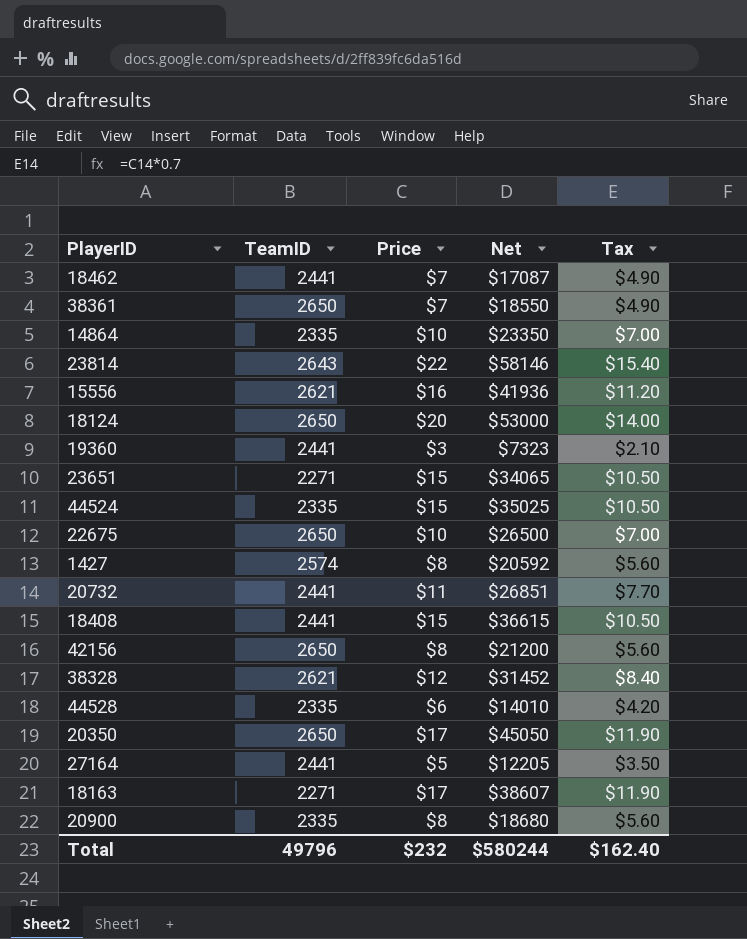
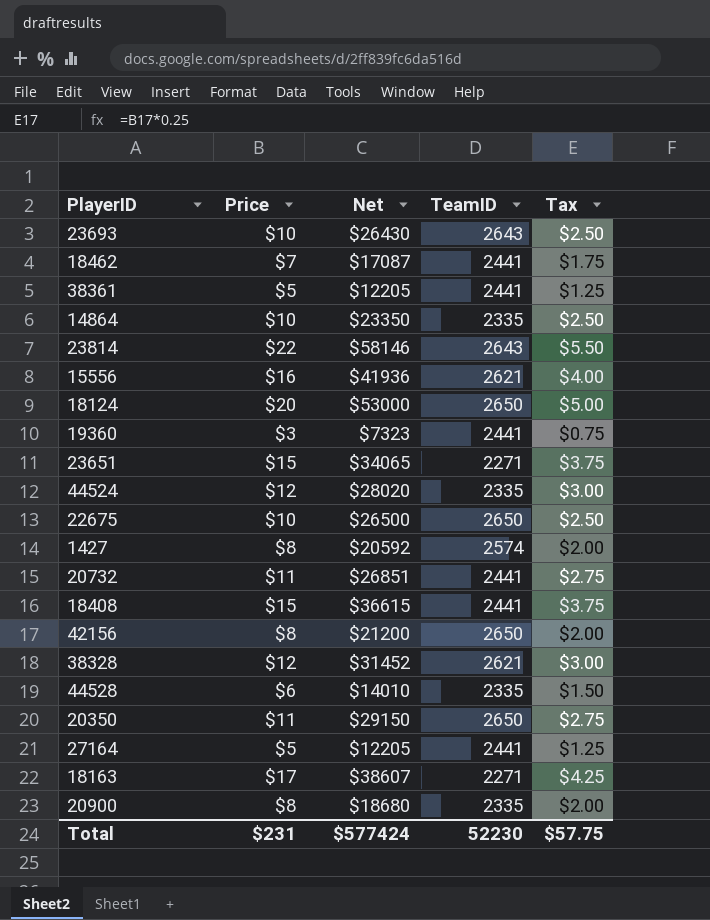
column TeamID | position: 2 -> 4
column Tax | formula: [Price] * 0.7 -> [Price] * 0.25
row 23693: none -> $10 | $26430 | 2643 | $2.50
38361 | Price: $7 -> $5
38361 | Net: $18550 -> $12205
38361 | TeamID: 2650 -> 2441
44524 | Price: $15 -> $12
44524 | Net: $35025 -> $28020
20350 | Price: $17 -> $11
20350 | Net: $45050 -> $29150
Total | Price: $232 -> $231
Total | Net: $580244 -> $577424
Total | TeamID: 49796 -> 52230
Total | Tax: $162.40 -> $57.75

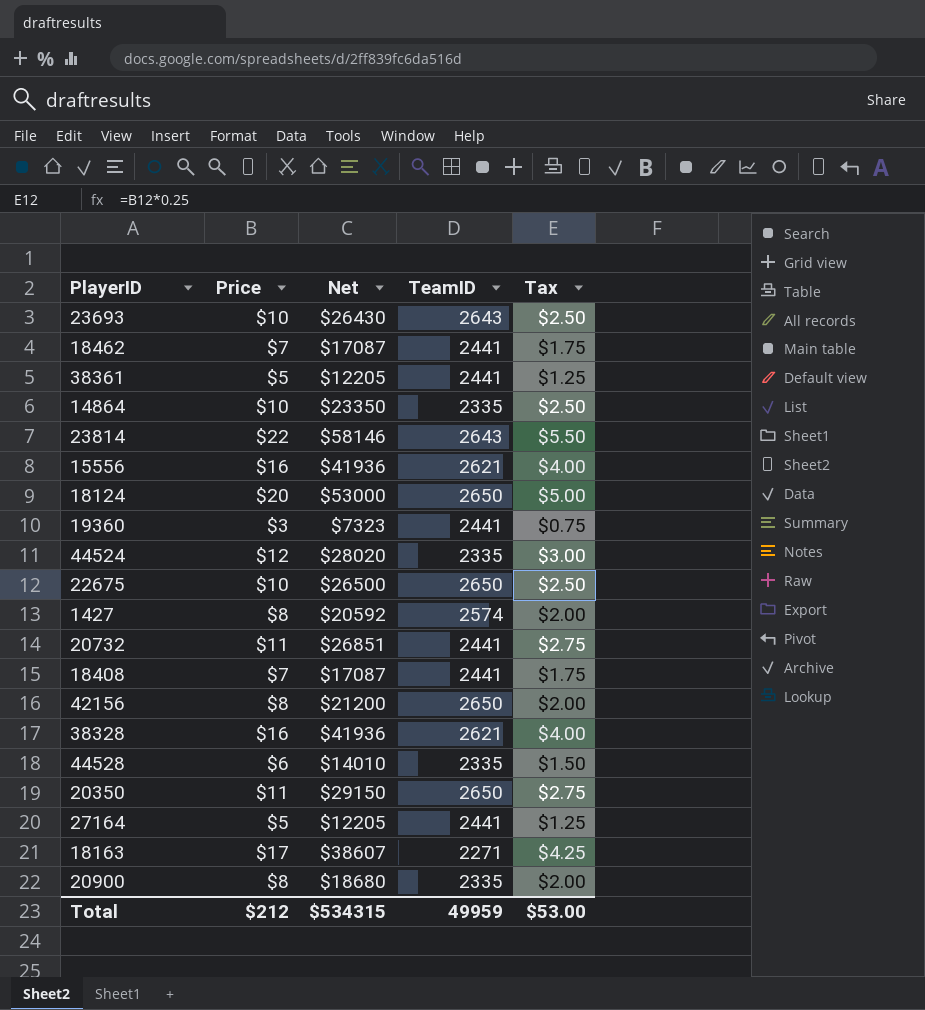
row 23651: $15 | $34065 | 2271 | $3.75 -> none
18408 | Price: $15 -> $7
18408 | Net: $36615 -> $17087
18408 | Tax: $3.75 -> $1.75
38328 | Price: $12 -> $16
38328 | Net: $31452 -> $41936
38328 | Tax: $3.00 -> $4.00
Total | Price: $231 -> $212
Total | Net: $577424 -> $534315
Total | TeamID: 52230 -> 49959
Total | Tax: $57.75 -> $53.00

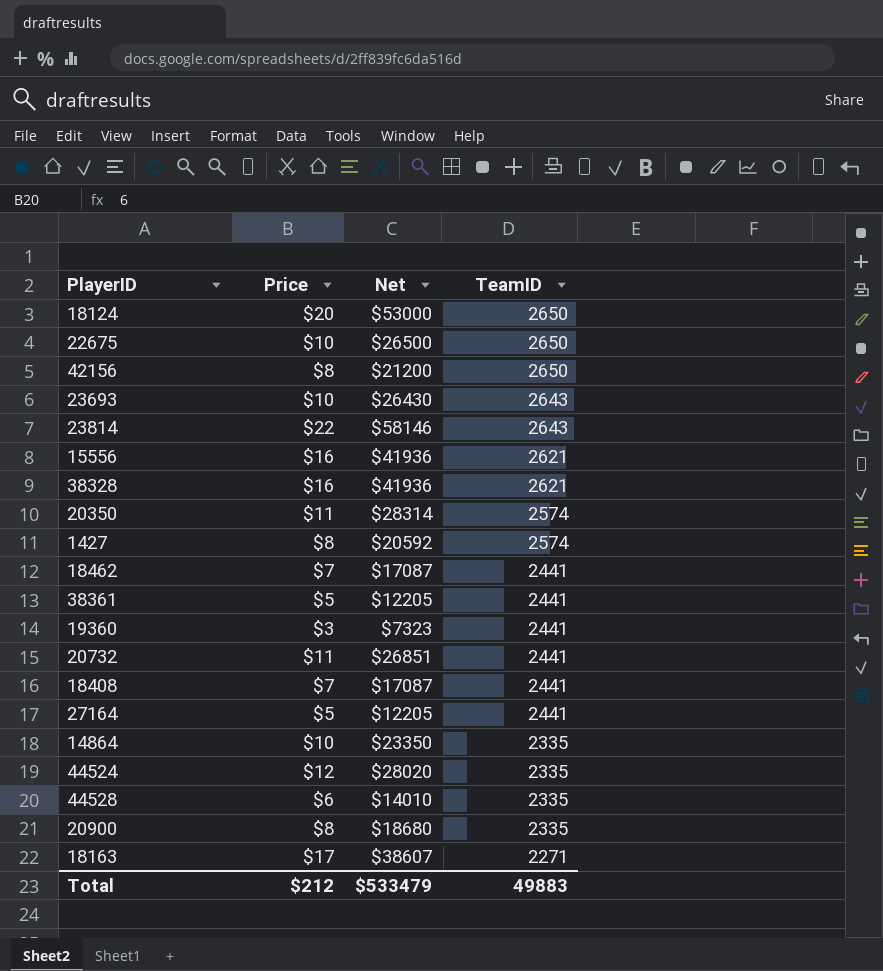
row order: none -> TeamID descending
column Tax | formula: [Price] * 0.25 -> none
20350 | Net: $29150 -> $28314
20350 | TeamID: 2650 -> 2574
Total | Net: $534315 -> $533479
Total | TeamID: 49959 -> 49883

